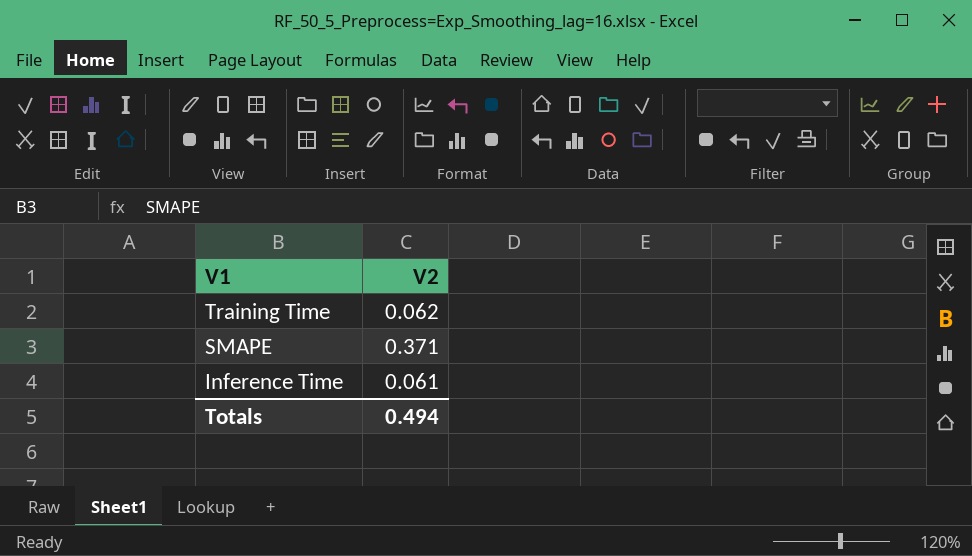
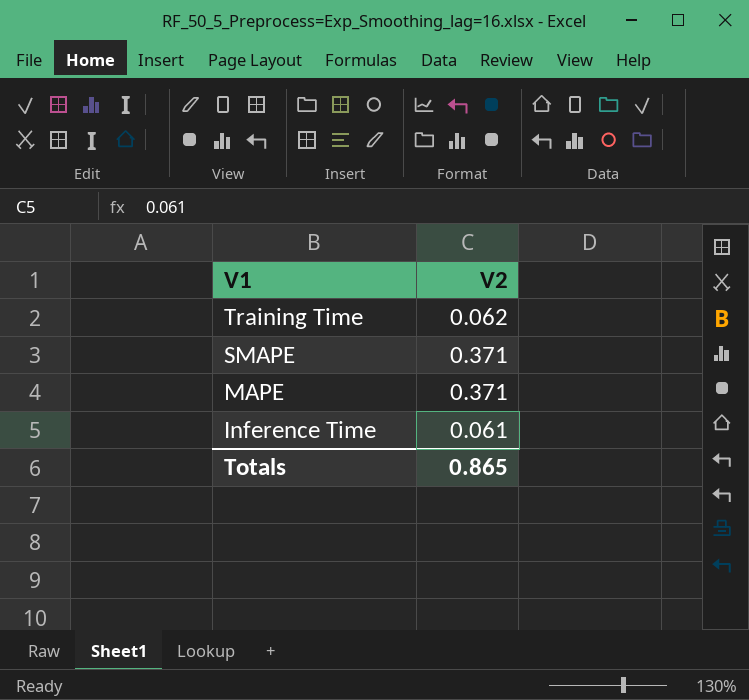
row MAPE: none -> 0.371
Totals | V2: 0.494 -> 0.865

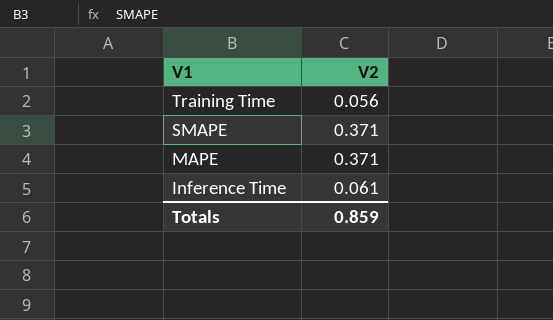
Training Time | V2: 0.062 -> 0.056
Totals | V2: 0.865 -> 0.859

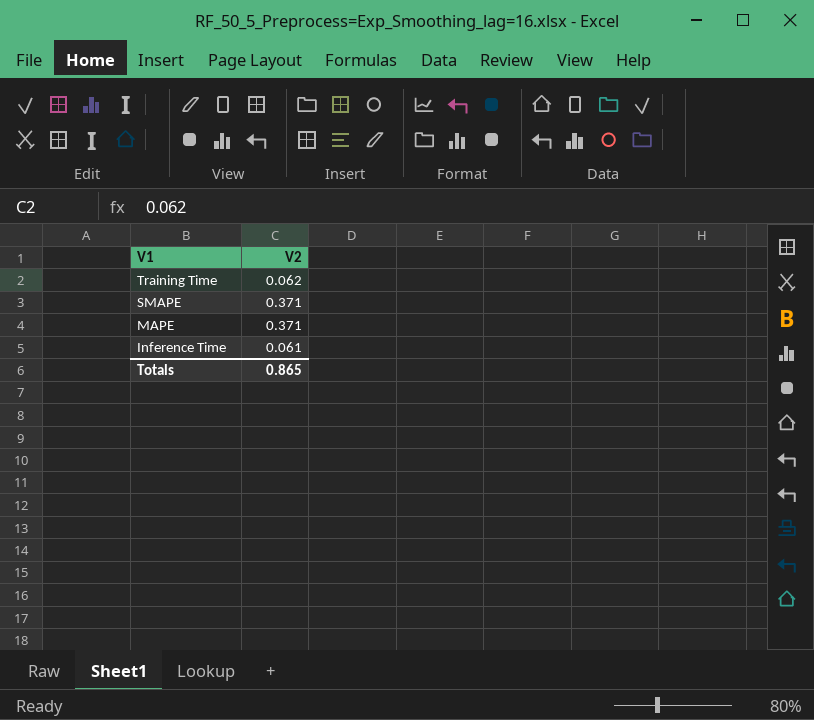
Training Time | V2: 0.056 -> 0.062
Totals | V2: 0.859 -> 0.865

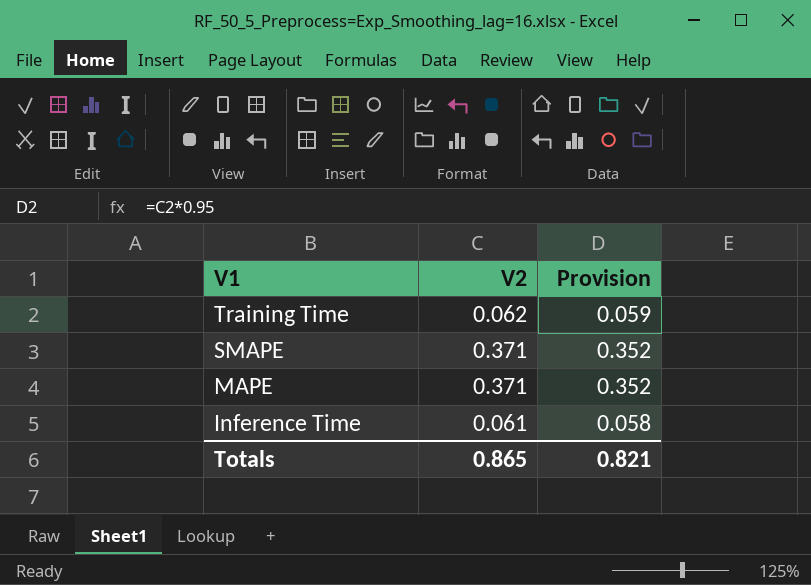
column Provision | formula: none -> [V2] * 0.95

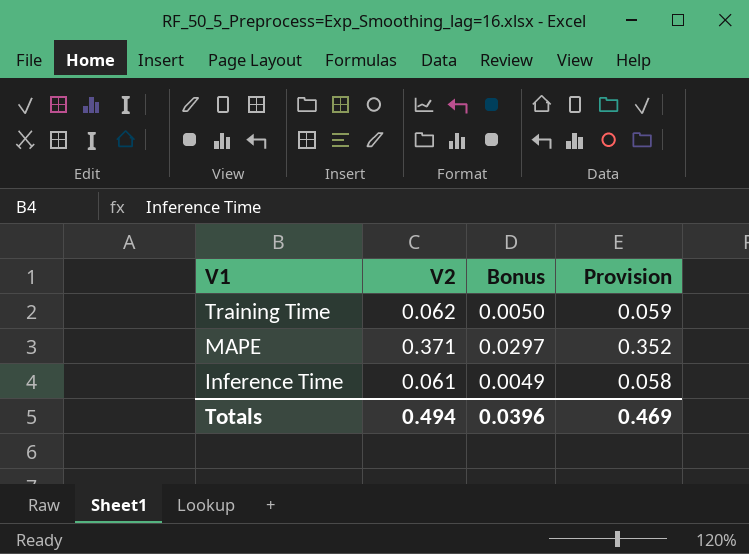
column Bonus | formula: none -> [V2] * 0.08
row SMAPE: 0.371 | 0.352 -> none
Totals | V2: 0.865 -> 0.494
Totals | Provision: 0.821 -> 0.469

